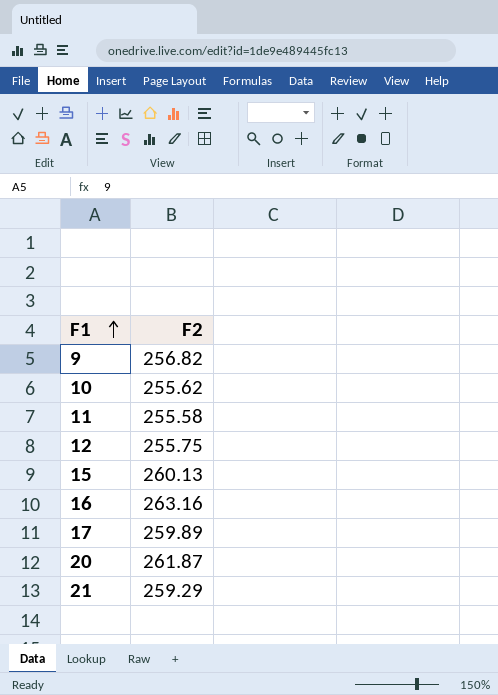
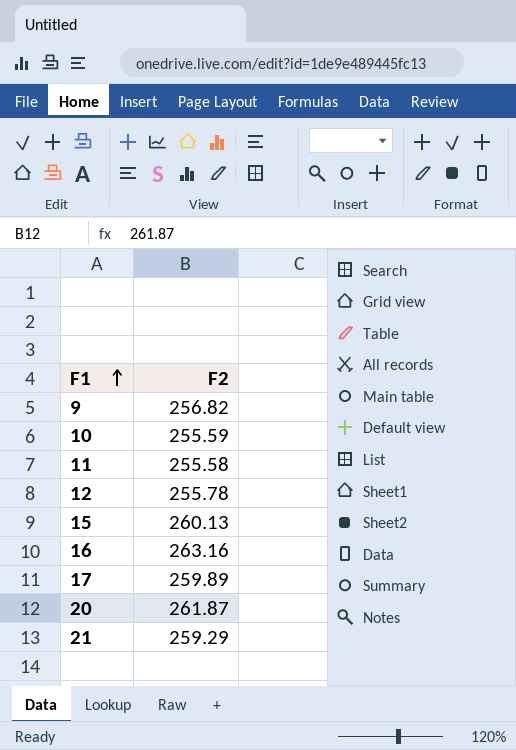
10 | F2: 255.62 -> 255.59
12 | F2: 255.75 -> 255.78

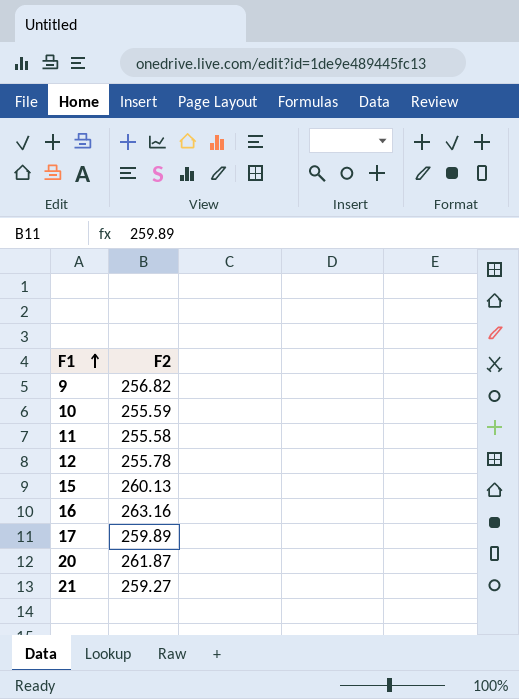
21 | F2: 259.29 -> 259.27

